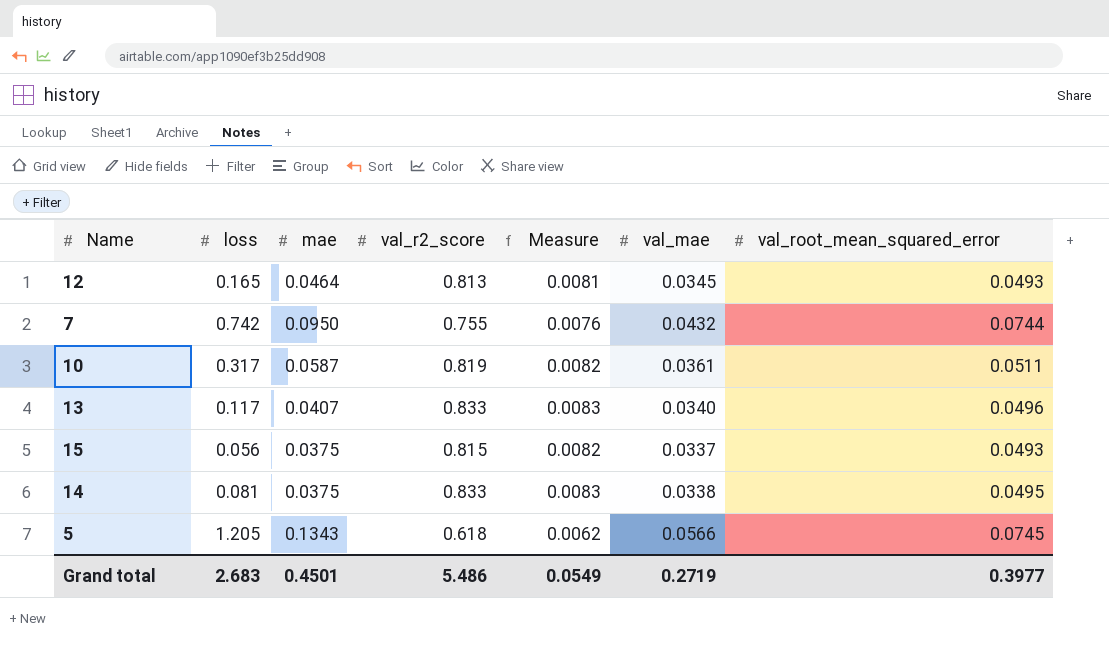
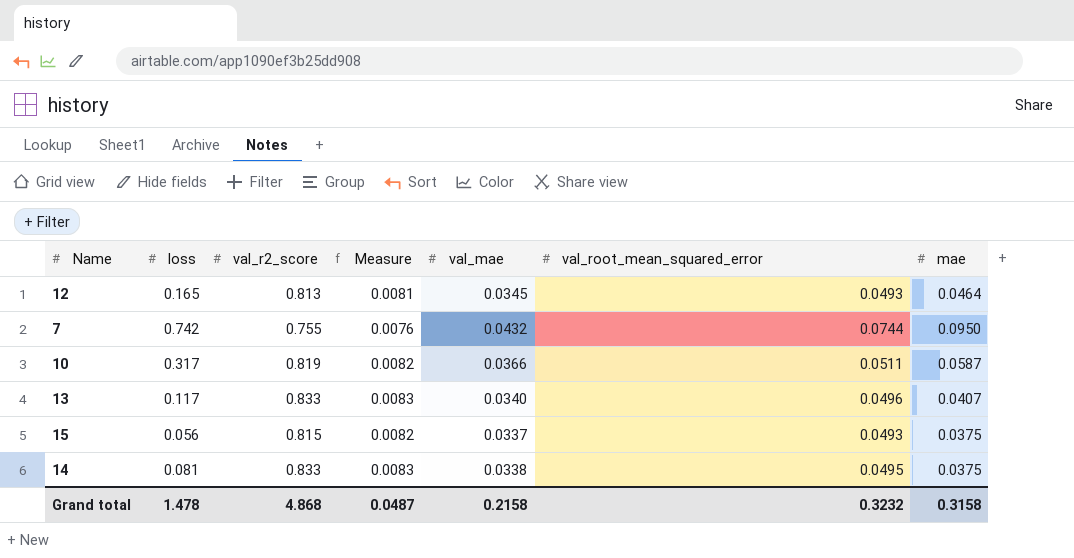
column mae | position: 3 -> 7
row 5: 1.205 | 0.1343 | 0.618 | 0.0062 | 0.0566 | 0.0745 -> none
10 | val_mae: 0.0361 -> 0.0366
Grand total | loss: 2.683 -> 1.478
Grand total | val_r2_score: 5.486 -> 4.868
Grand total | Measure: 0.0549 -> 0.0487
Grand total | val_mae: 0.2719 -> 0.2158
Grand total | val_root_mean_squared_error: 0.3977 -> 0.3232
Grand total | mae: 0.4501 -> 0.3158

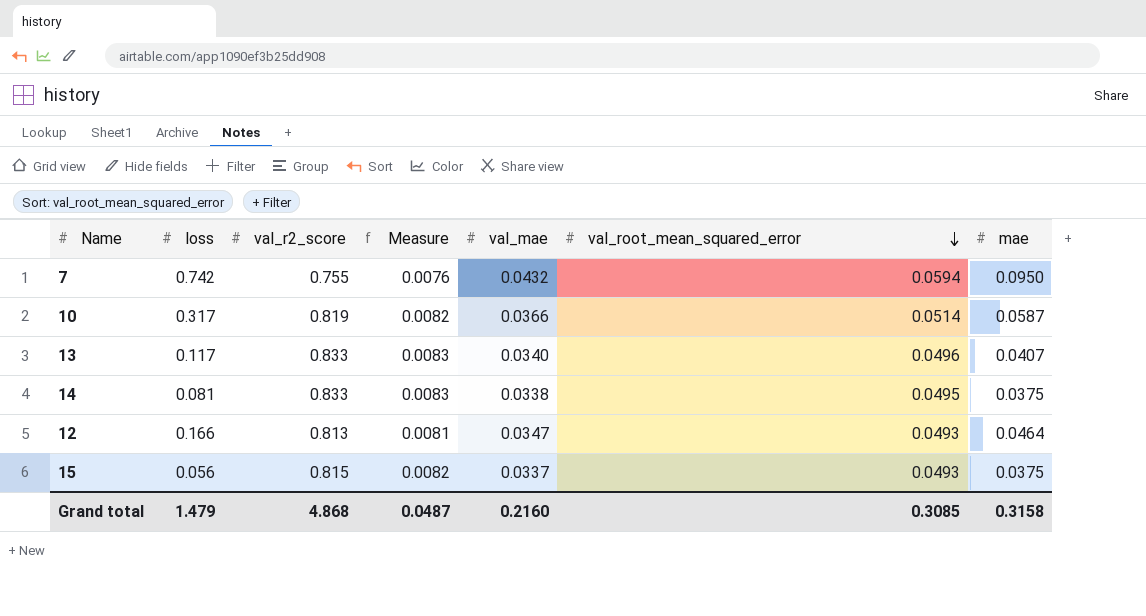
row order: none -> val_root_mean_squared_error descending
7 | val_root_mean_squared_error: 0.0744 -> 0.0594
10 | val_root_mean_squared_error: 0.0511 -> 0.0514
12 | loss: 0.165 -> 0.166
12 | val_mae: 0.0345 -> 0.0347
Grand total | loss: 1.478 -> 1.479
Grand total | val_mae: 0.2158 -> 0.2160
Grand total | val_root_mean_squared_error: 0.3232 -> 0.3085

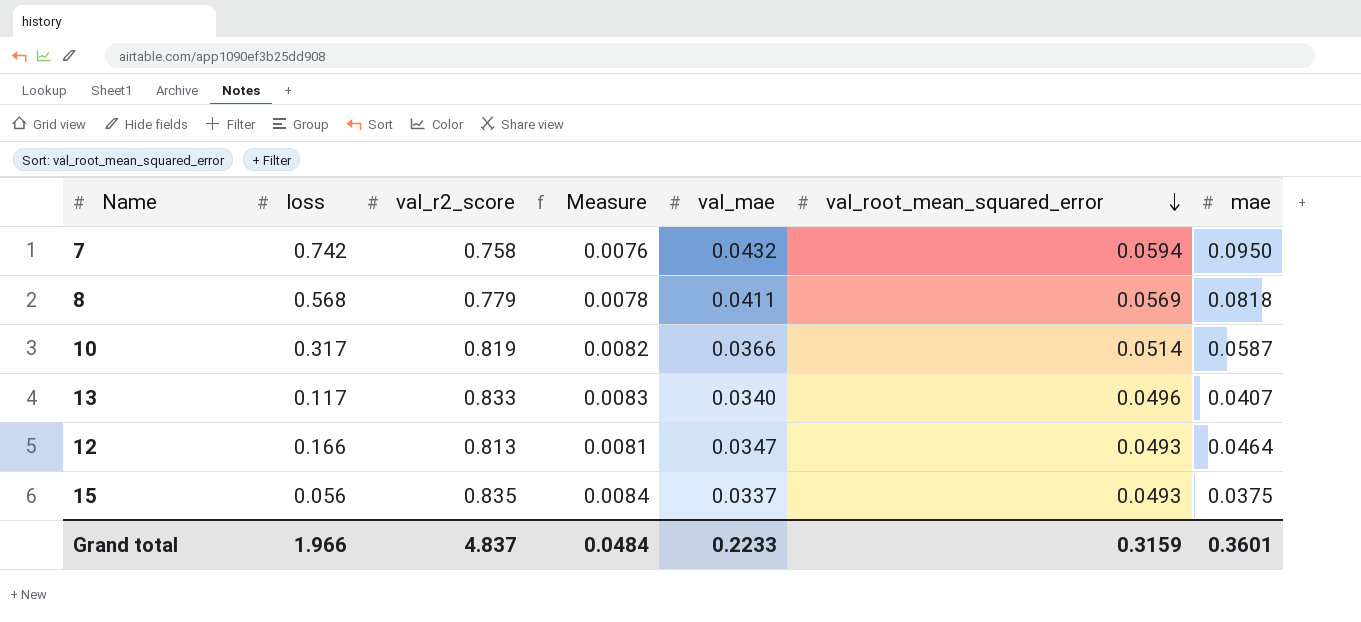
row 14: 0.081 | 0.833 | 0.0083 | 0.0338 | 0.0495 | 0.0375 -> none
7 | val_r2_score: 0.755 -> 0.758
row 8: none -> 0.568 | 0.779 | 0.0078 | 0.0411 | 0.0569 | 0.0818
15 | val_r2_score: 0.815 -> 0.835
15 | Measure: 0.0082 -> 0.0084
Grand total | loss: 1.479 -> 1.966
Grand total | val_r2_score: 4.868 -> 4.837
Grand total | Measure: 0.0487 -> 0.0484
Grand total | val_mae: 0.2160 -> 0.2233
Grand total | val_root_mean_squared_error: 0.3085 -> 0.3159
Grand total | mae: 0.3158 -> 0.3601

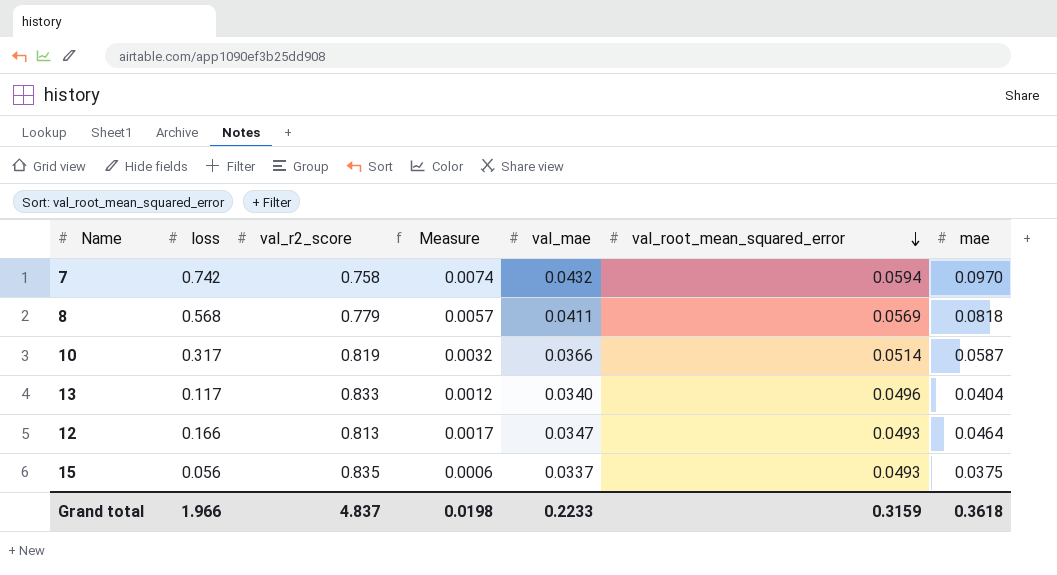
column Measure | formula: [val_r2_score] * 0.01 -> [loss] * 0.01
7 | mae: 0.0950 -> 0.0970
13 | mae: 0.0407 -> 0.0404
Grand total | Measure: 0.0484 -> 0.0198
Grand total | mae: 0.3601 -> 0.3618

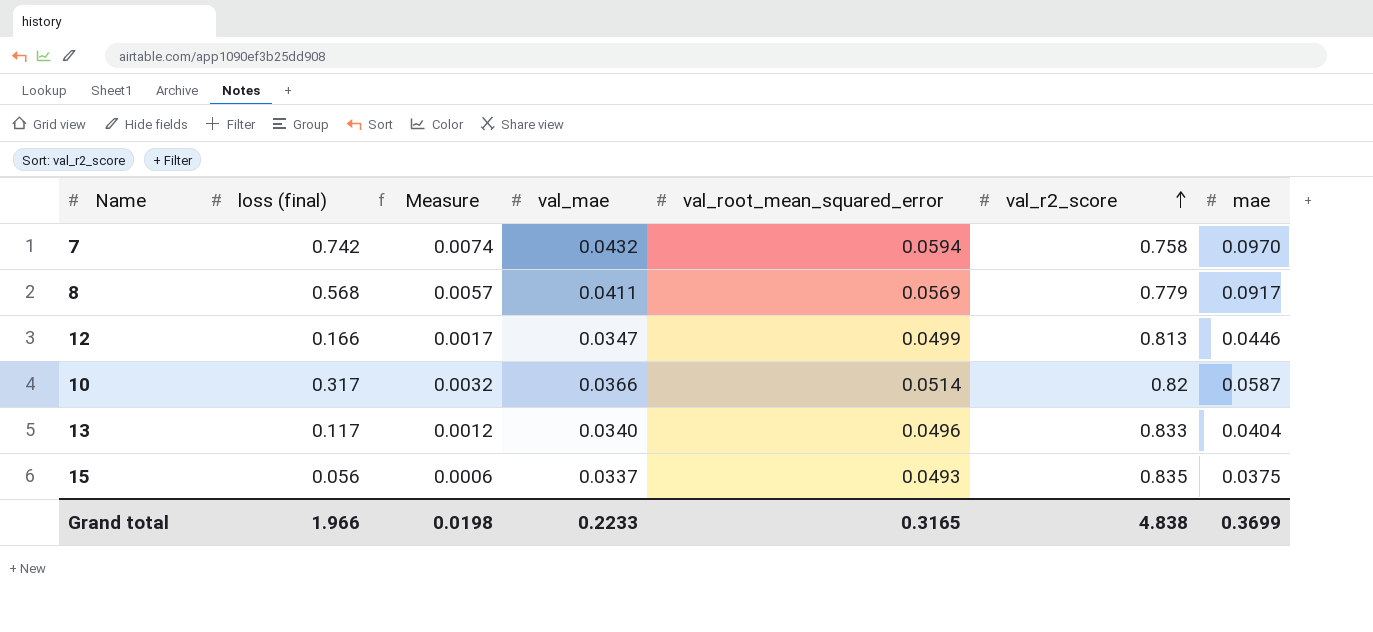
row order: val_root_mean_squared_error descending -> val_r2_score ascending
column name: loss -> loss (final)
column val_r2_score | position: 3 -> 6
8 | mae: 0.0818 -> 0.0917
12 | val_root_mean_squared_error: 0.0493 -> 0.0499
12 | mae: 0.0464 -> 0.0446
10 | val_r2_score: 0.819 -> 0.82
Grand total | val_root_mean_squared_error: 0.3159 -> 0.3165
Grand total | val_r2_score: 4.837 -> 4.838
Grand total | mae: 0.3618 -> 0.3699

